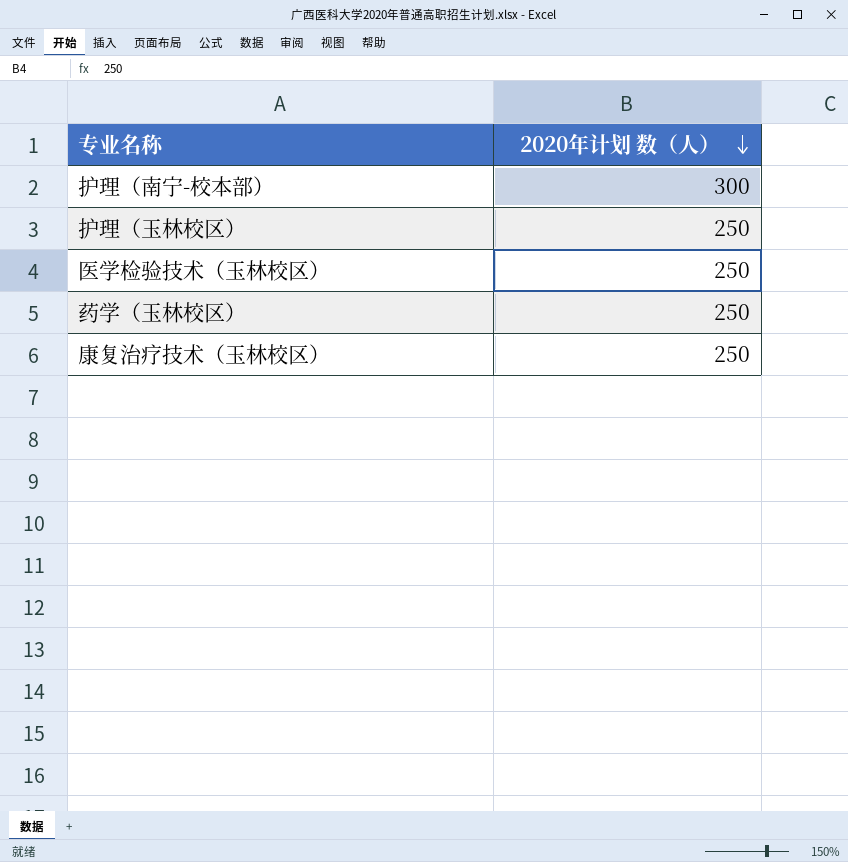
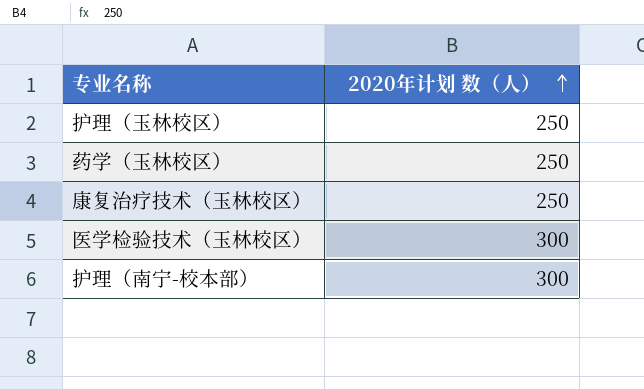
row order: 2020年计划 数（人） descending -> 2020年计划 数（人） ascending
医学检验技术（玉林校区） | 2020年计划 数（人）: 250 -> 300

